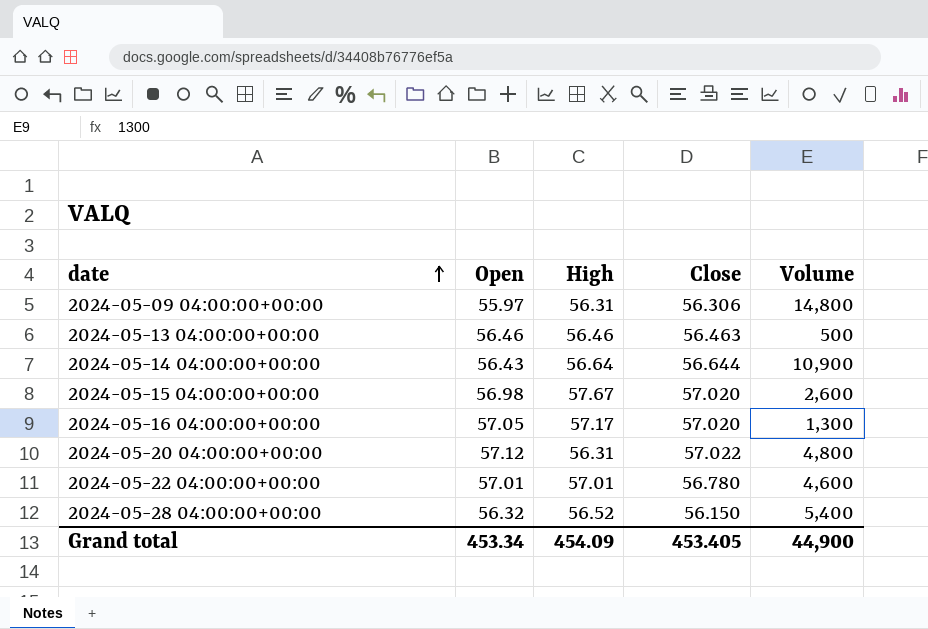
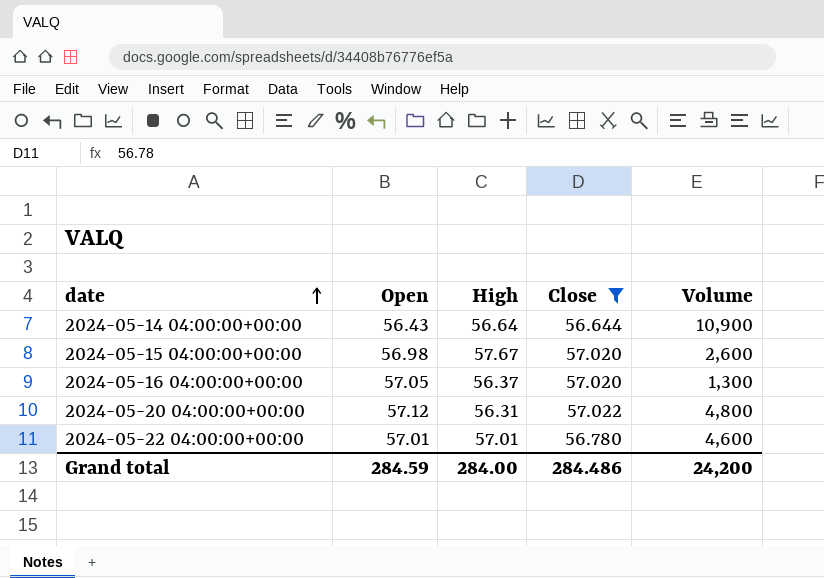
filter: none -> Close >= 56.644
2024-05-16 04:00:00+00:00 | High: 57.17 -> 56.37
Grand total | Open: 453.34 -> 284.59
Grand total | High: 454.09 -> 284.00
Grand total | Close: 453.405 -> 284.486
Grand total | Volume: 44,900 -> 24,200

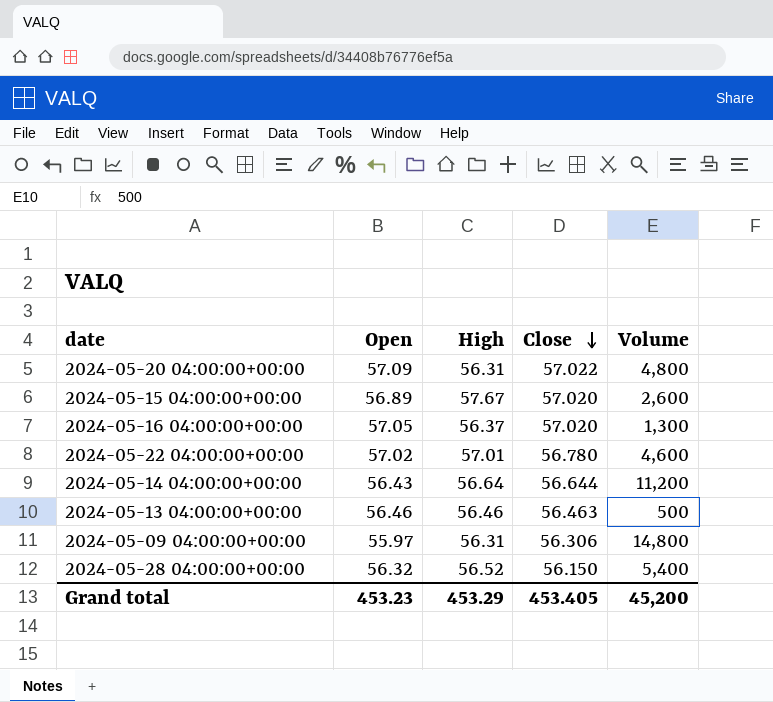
filter: Close >= 56.644 -> none
row order: date ascending -> Close descending
2024-05-20 04:00:00+00:00 | Open: 57.12 -> 57.09
2024-05-15 04:00:00+00:00 | Open: 56.98 -> 56.89
2024-05-22 04:00:00+00:00 | Open: 57.01 -> 57.02
2024-05-14 04:00:00+00:00 | Volume: 10,900 -> 11,200
Grand total | Open: 284.59 -> 453.23
Grand total | High: 284.00 -> 453.29
Grand total | Close: 284.486 -> 453.405
Grand total | Volume: 24,200 -> 45,200

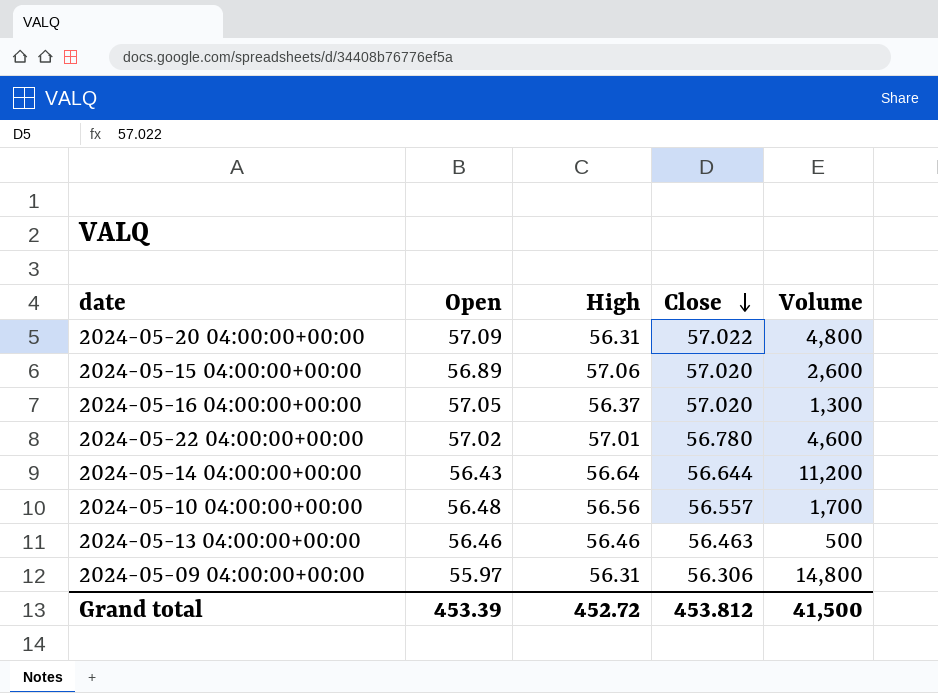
row 2024-05-28 04:00:00+00:00: 56.32 | 56.52 | 56.150 | 5,400 -> none
2024-05-15 04:00:00+00:00 | High: 57.67 -> 57.06
row 2024-05-10 04:00:00+00:00: none -> 56.48 | 56.56 | 56.557 | 1,700
Grand total | Open: 453.23 -> 453.39
Grand total | High: 453.29 -> 452.72
Grand total | Close: 453.405 -> 453.812
Grand total | Volume: 45,200 -> 41,500

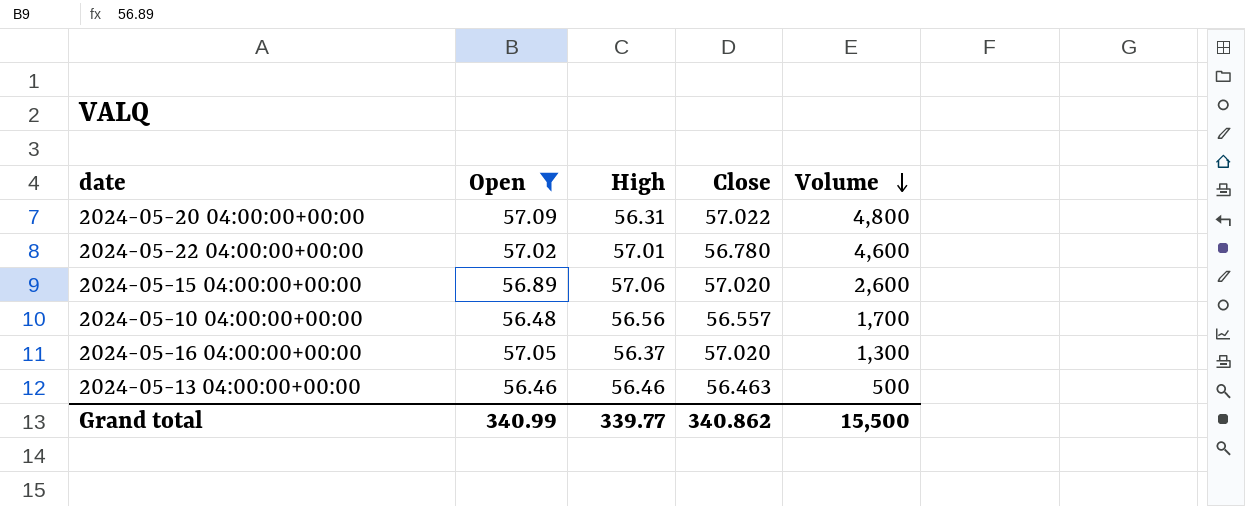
filter: none -> Open >= 56.46
row order: Close descending -> Volume descending
Grand total | Open: 453.39 -> 340.99
Grand total | High: 452.72 -> 339.77
Grand total | Close: 453.812 -> 340.862
Grand total | Volume: 41,500 -> 15,500

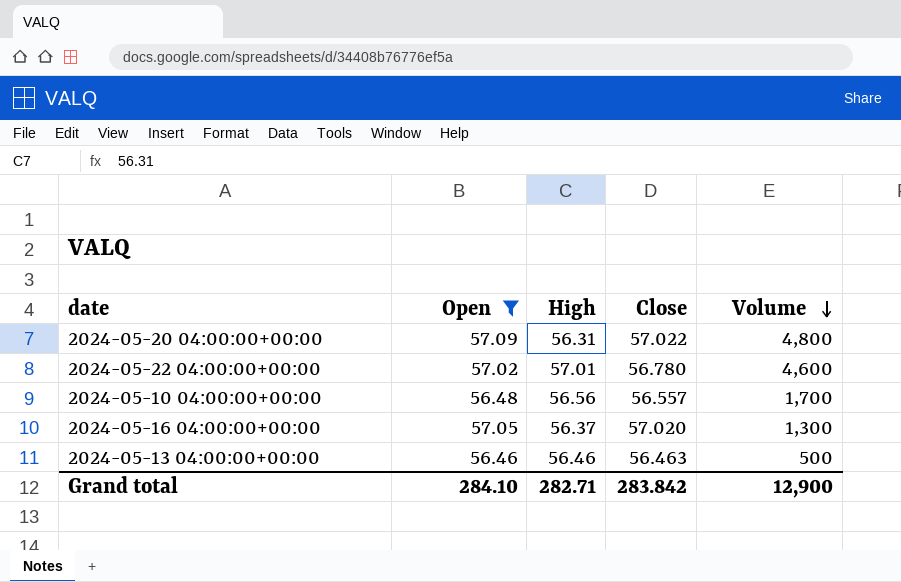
row 2024-05-15 04:00:00+00:00: 56.89 | 57.06 | 57.020 | 2,600 -> none
Grand total | Open: 340.99 -> 284.10
Grand total | High: 339.77 -> 282.71
Grand total | Close: 340.862 -> 283.842
Grand total | Volume: 15,500 -> 12,900

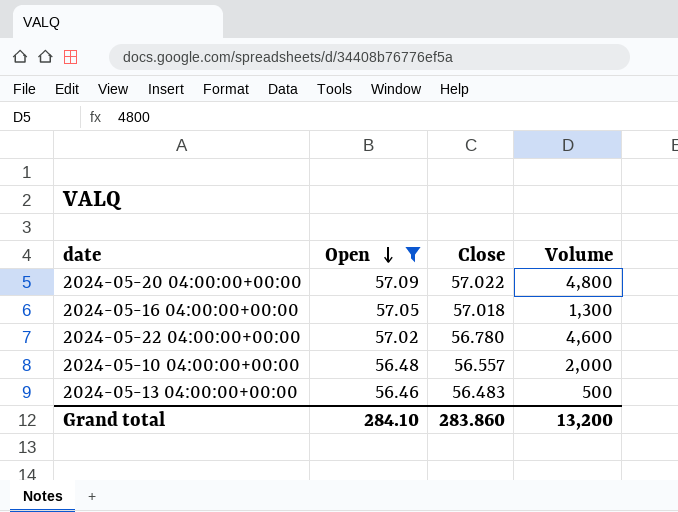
row order: Volume descending -> Open descending
column High | position: 3 -> none
2024-05-16 04:00:00+00:00 | Close: 57.020 -> 57.018
2024-05-10 04:00:00+00:00 | Volume: 1,700 -> 2,000
2024-05-13 04:00:00+00:00 | Close: 56.463 -> 56.483
Grand total | Close: 283.842 -> 283.860
Grand total | Volume: 12,900 -> 13,200

